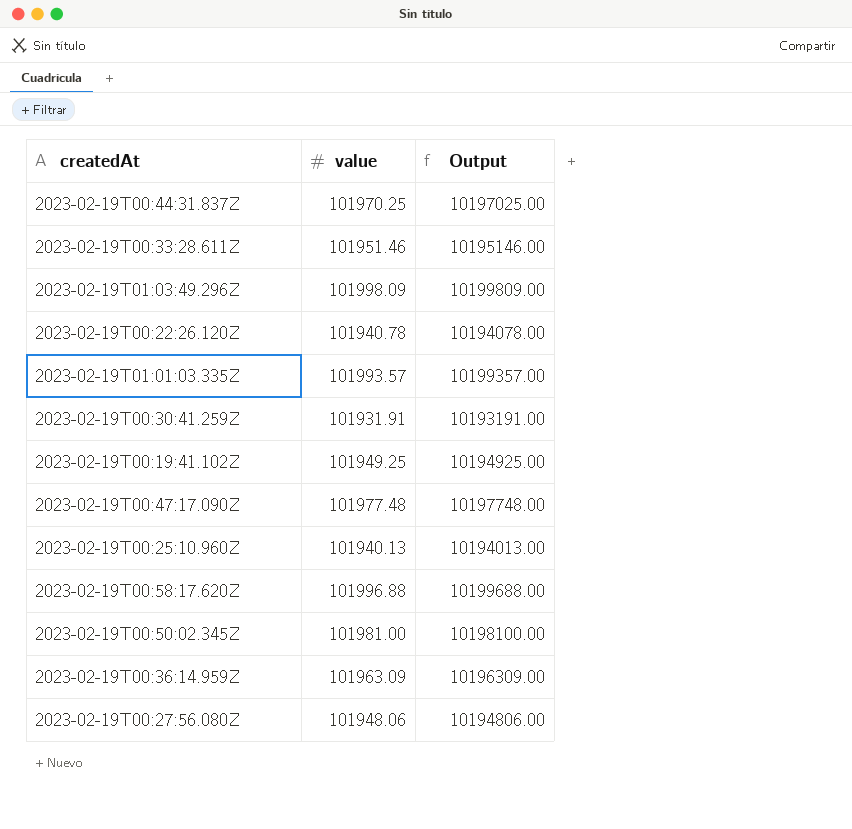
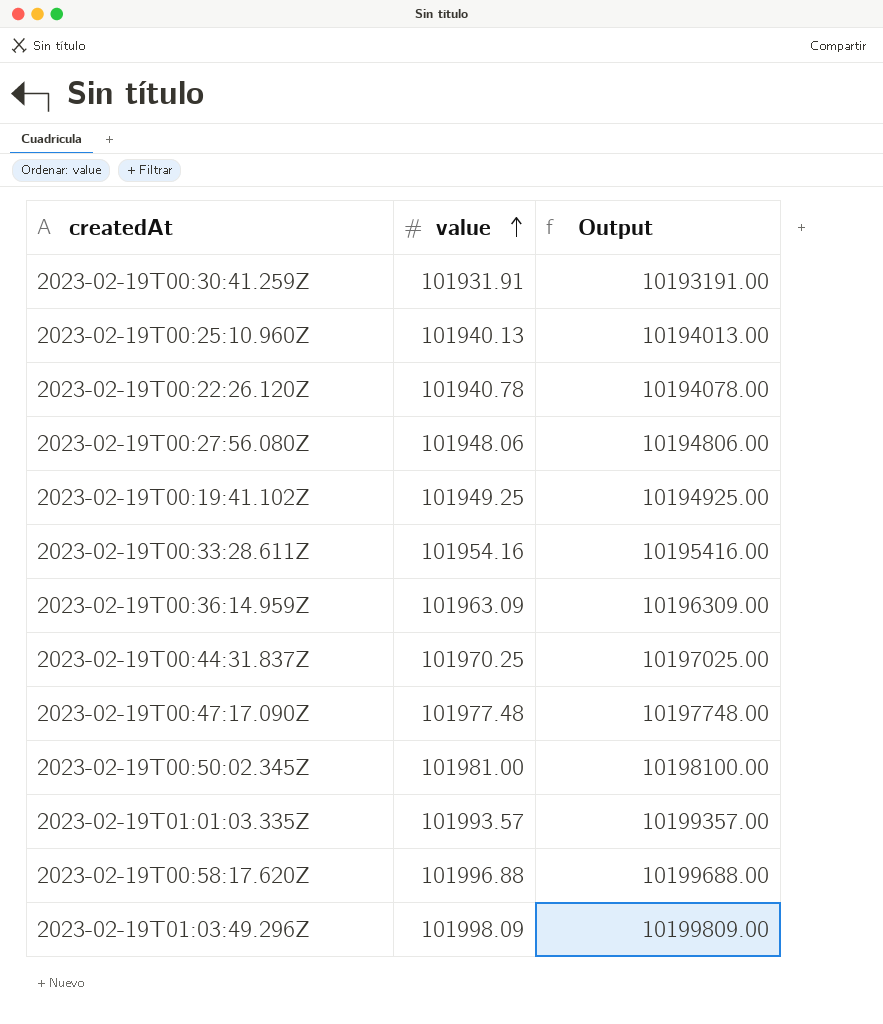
row order: none -> value ascending
2023-02-19T00:33:28.611Z | value: 101951.46 -> 101954.16
2023-02-19T00:33:28.611Z | Output: 10195146.00 -> 10195416.00

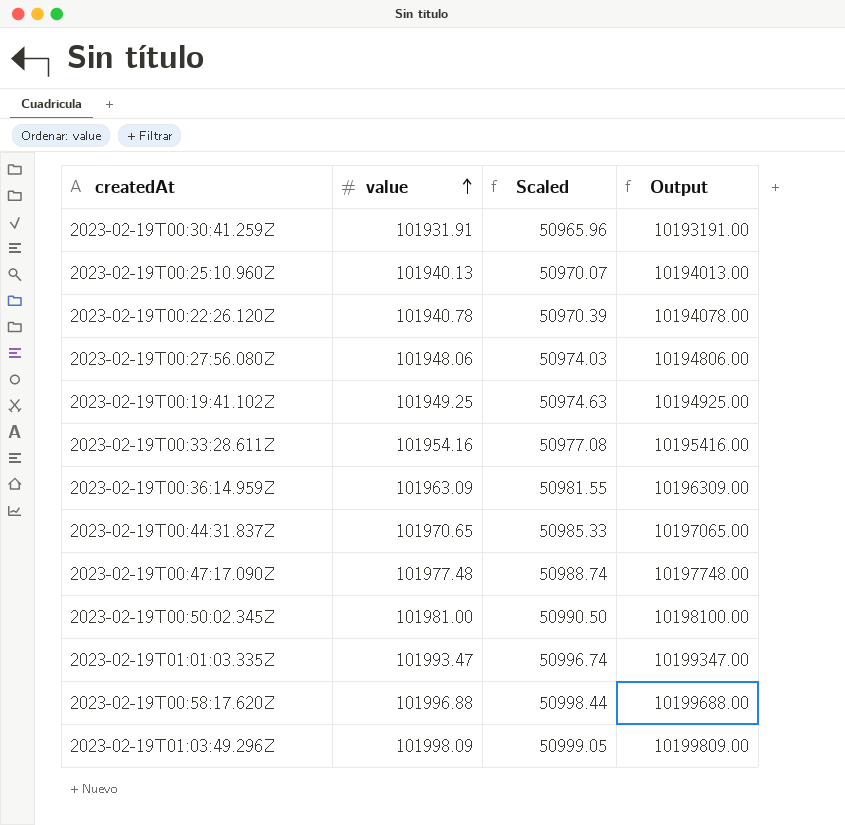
column Scaled | formula: none -> [value] * 0.5
2023-02-19T00:44:31.837Z | value: 101970.25 -> 101970.65
2023-02-19T00:44:31.837Z | Output: 10197025.00 -> 10197065.00
2023-02-19T01:01:03.335Z | value: 101993.57 -> 101993.47
2023-02-19T01:01:03.335Z | Output: 10199357.00 -> 10199347.00

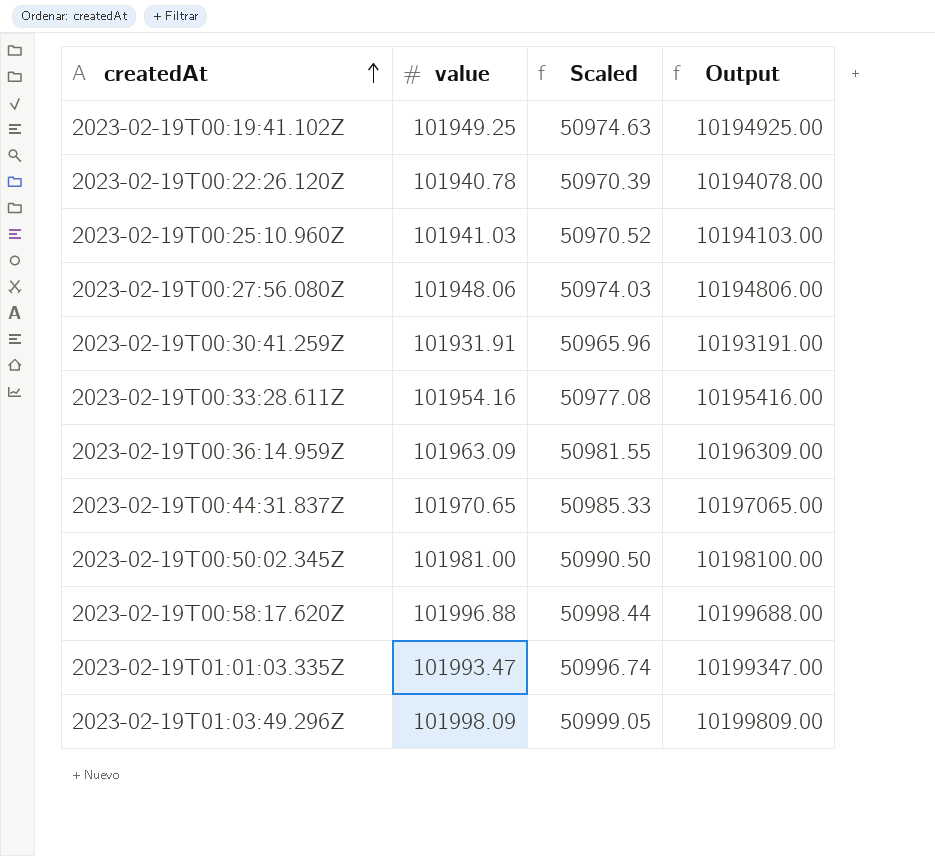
row order: value ascending -> createdAt ascending
row 2023-02-19T00:47:17.090Z: 101977.48 | 50988.74 | 10197748.00 -> none
2023-02-19T00:25:10.960Z | value: 101940.13 -> 101941.03
2023-02-19T00:25:10.960Z | Scaled: 50970.07 -> 50970.52
2023-02-19T00:25:10.960Z | Output: 10194013.00 -> 10194103.00

